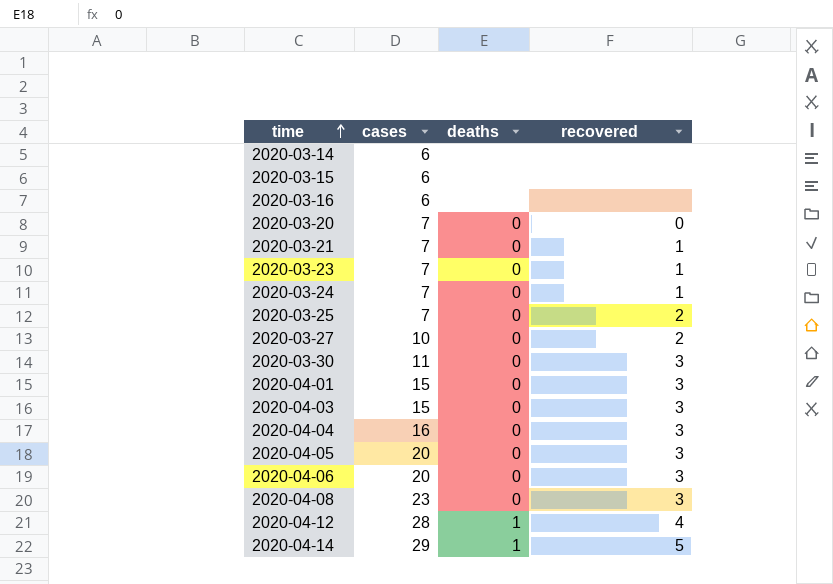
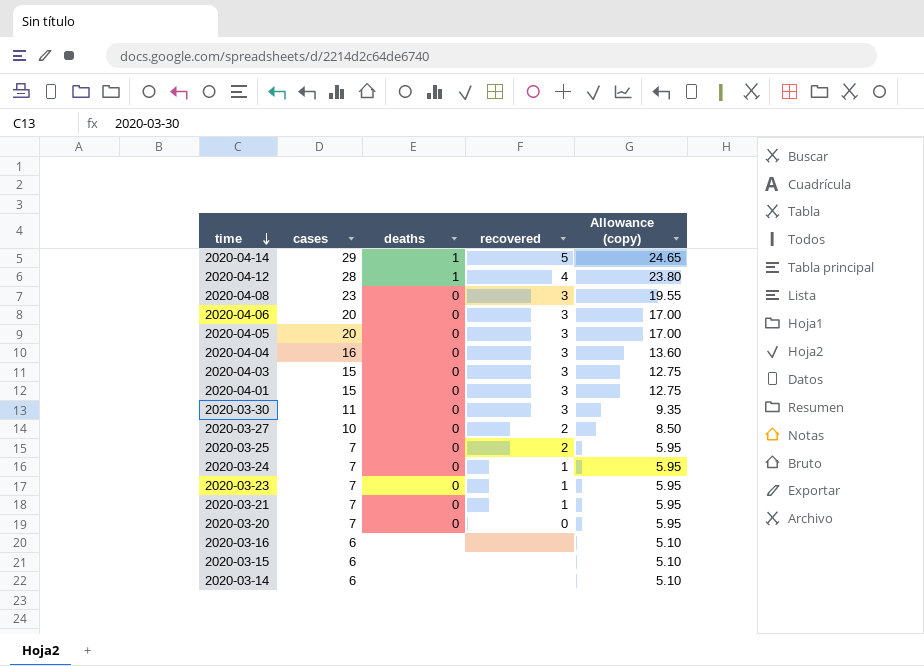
row order: time ascending -> time descending
column Allowance (copy) | formula: none -> [cases] * 0.85

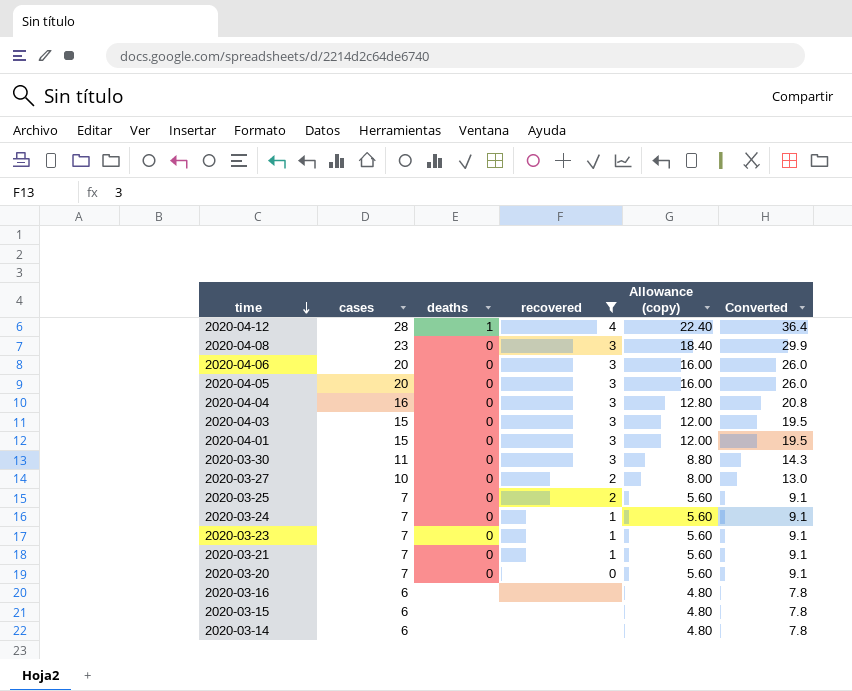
filter: none -> recovered != 5
column Allowance (copy) | formula: [cases] * 0.85 -> [cases] * 0.8
column Converted | formula: none -> [cases] * 1.3

